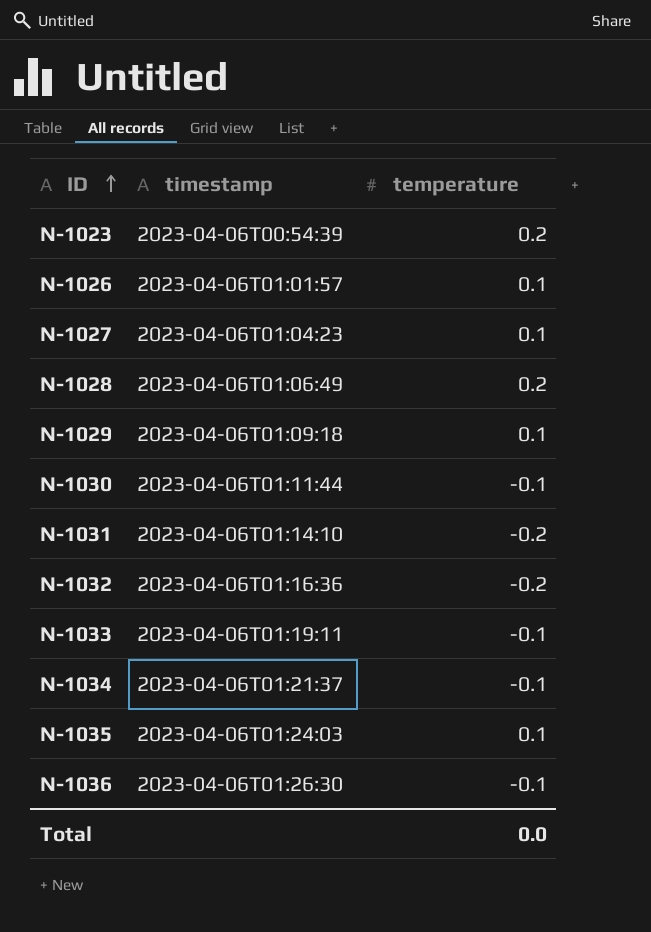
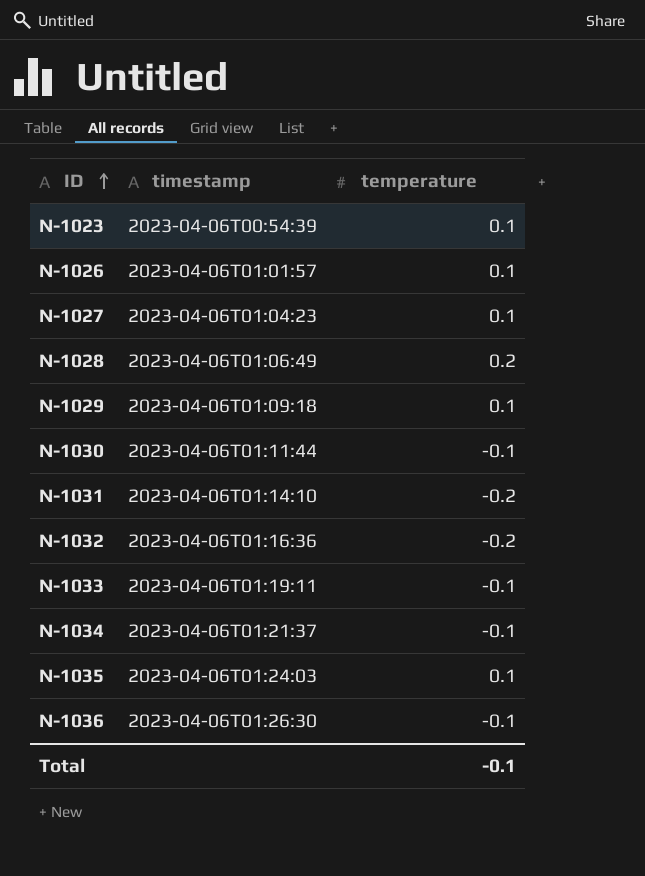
N-1023 | temperature: 0.2 -> 0.1
Total | temperature: 0.0 -> -0.1

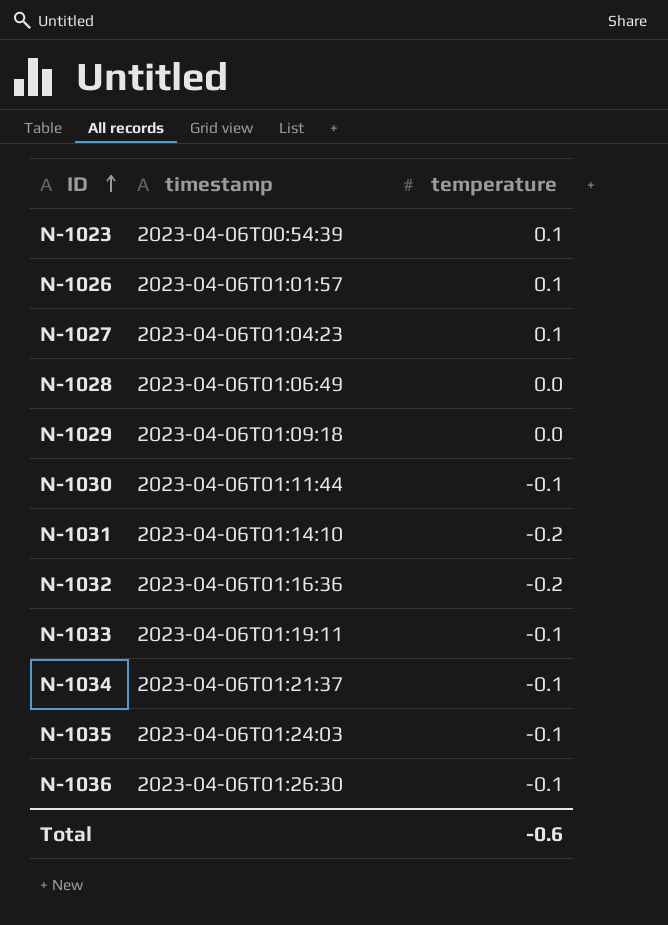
N-1028 | temperature: 0.2 -> 0.0
N-1029 | temperature: 0.1 -> 0.0
N-1035 | temperature: 0.1 -> -0.1
Total | temperature: -0.1 -> -0.6

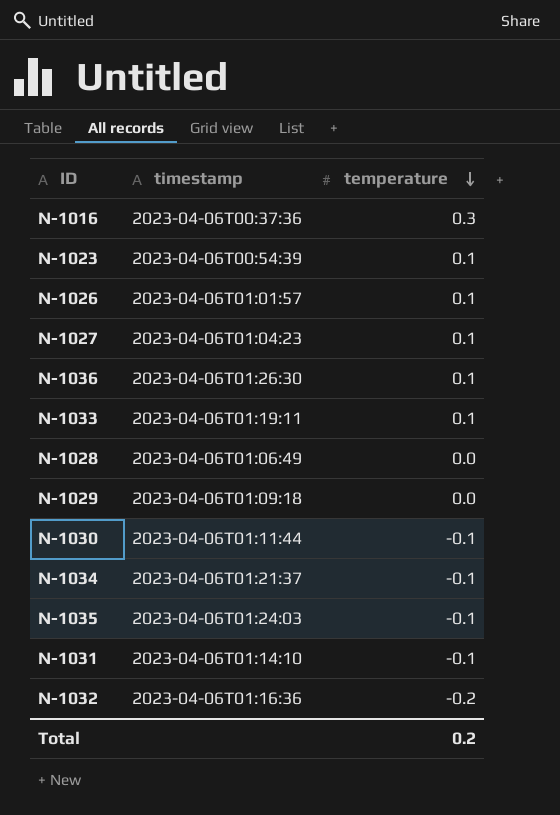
row order: ID ascending -> temperature descending
row N-1016: none -> 2023-04-06T00:37:36 | 0.3
N-1036 | temperature: -0.1 -> 0.1
N-1033 | temperature: -0.1 -> 0.1
N-1031 | temperature: -0.2 -> -0.1
Total | temperature: -0.6 -> 0.2

